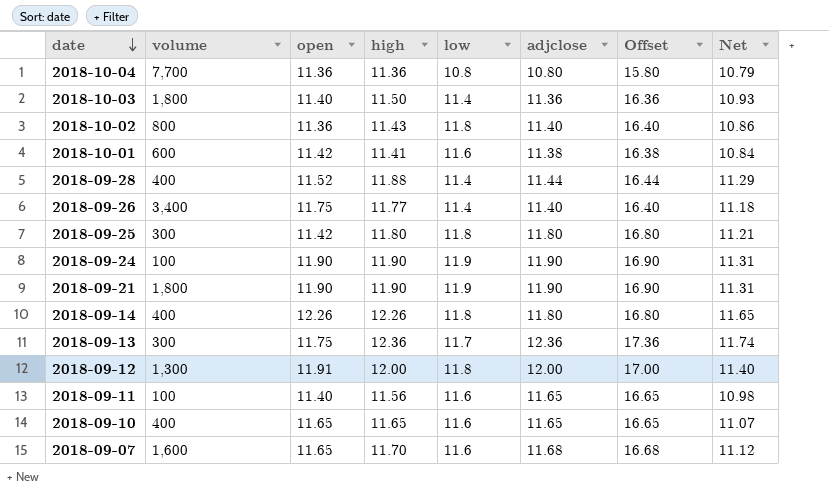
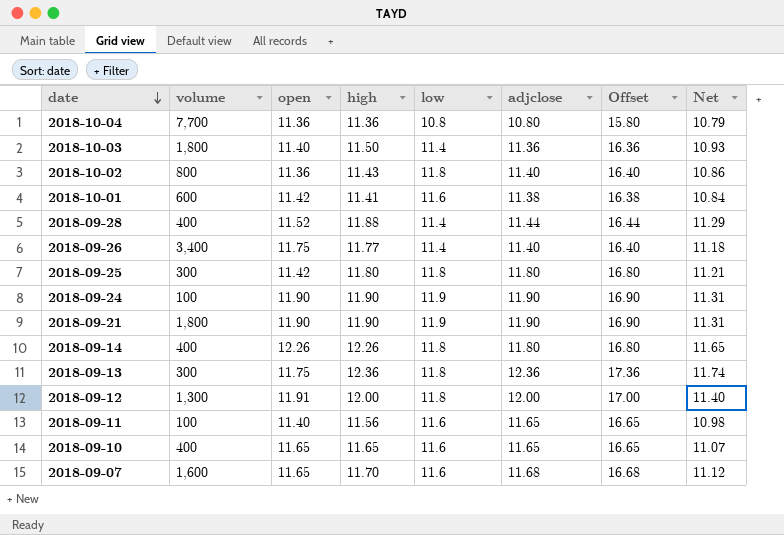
2018-09-13 | low: 11.7 -> 11.8

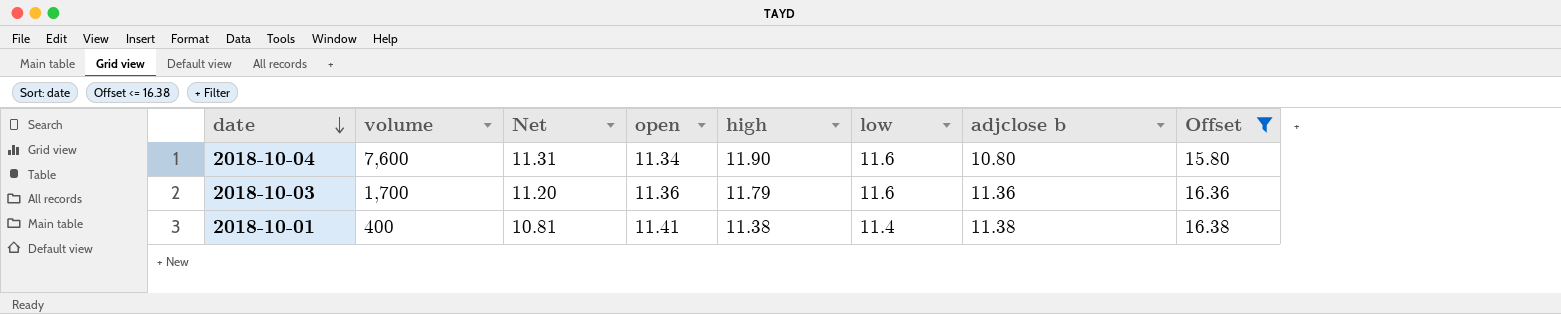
filter: none -> Offset <= 16.38
column Net | position: 8 -> 3
column name: adjclose -> adjclose b
2018-10-04 | volume: 7,700 -> 7,600
2018-10-04 | Net: 10.79 -> 11.31
2018-10-04 | open: 11.36 -> 11.34
2018-10-04 | high: 11.36 -> 11.90
2018-10-04 | low: 10.8 -> 11.6
2018-10-03 | volume: 1,800 -> 1,700
2018-10-03 | Net: 10.93 -> 11.20
2018-10-03 | open: 11.40 -> 11.36
2018-10-03 | high: 11.50 -> 11.79
2018-10-03 | low: 11.4 -> 11.6
2018-10-01 | volume: 600 -> 400
2018-10-01 | Net: 10.84 -> 10.81
2018-10-01 | open: 11.42 -> 11.41
2018-10-01 | high: 11.41 -> 11.38
2018-10-01 | low: 11.6 -> 11.4

